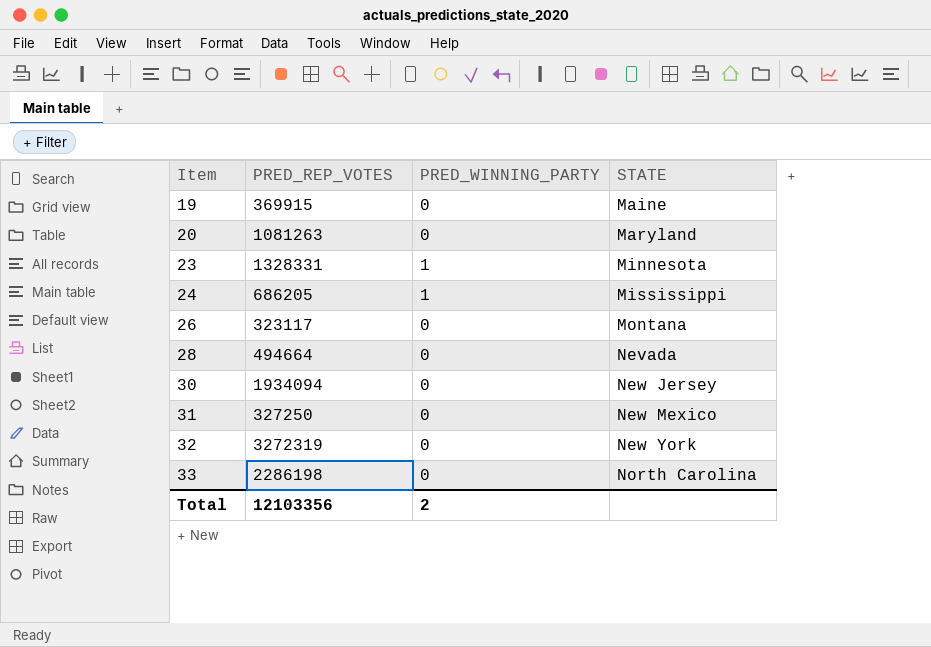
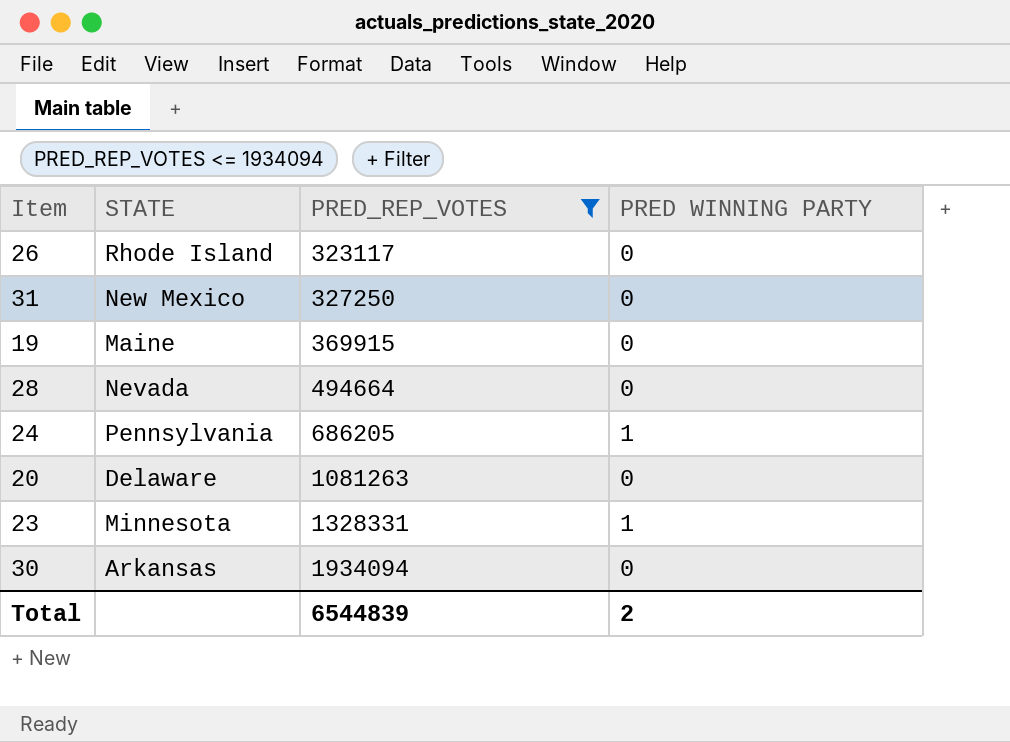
filter: none -> PRED_REP_VOTES <= 1934094
row order: Item ascending -> PRED_REP_VOTES ascending
column STATE | position: 4 -> 2
column name: PRED_WINNING_PARTY -> PRED WINNING PARTY
26 | STATE: Montana -> Rhode Island
24 | STATE: Mississippi -> Pennsylvania
20 | STATE: Maryland -> Delaware
30 | STATE: New Jersey -> Arkansas
Total | PRED_REP_VOTES: 12103356 -> 6544839

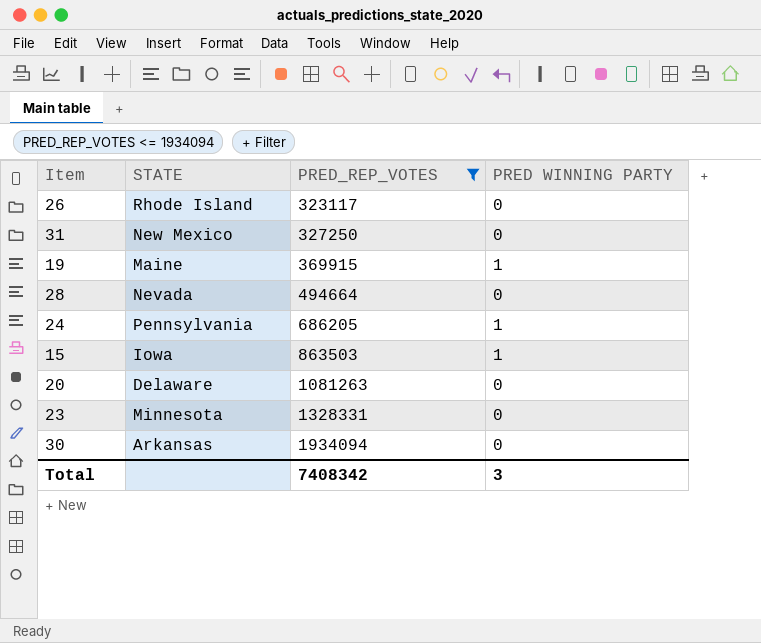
19 | PRED WINNING PARTY: 0 -> 1
row 15: none -> Iowa | 863503 | 1
23 | PRED WINNING PARTY: 1 -> 0
Total | PRED_REP_VOTES: 6544839 -> 7408342
Total | PRED WINNING PARTY: 2 -> 3

